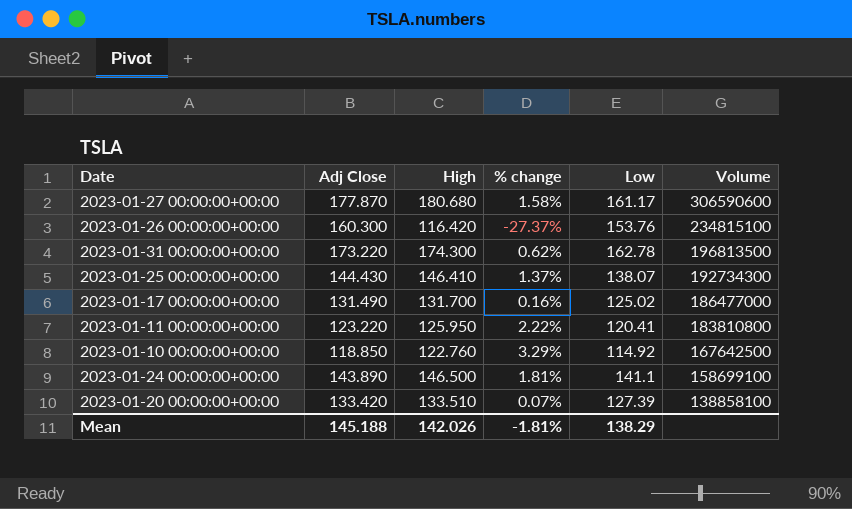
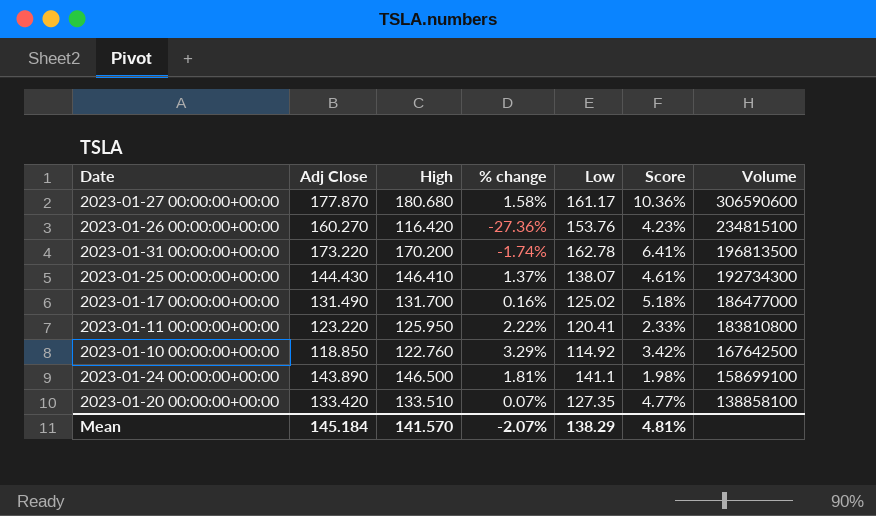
column Score | formula: none -> ([Adj Close] - [Low]) / [Low]
2023-01-26 00:00:00+00:00 | Adj Close: 160.300 -> 160.270
2023-01-26 00:00:00+00:00 | % change: -27.37% -> -27.36%
2023-01-31 00:00:00+00:00 | High: 174.300 -> 170.200
2023-01-31 00:00:00+00:00 | % change: 0.62% -> -1.74%
2023-01-20 00:00:00+00:00 | Low: 127.39 -> 127.35
Mean | Adj Close: 145.188 -> 145.184
Mean | High: 142.026 -> 141.570
Mean | % change: -1.81% -> -2.07%

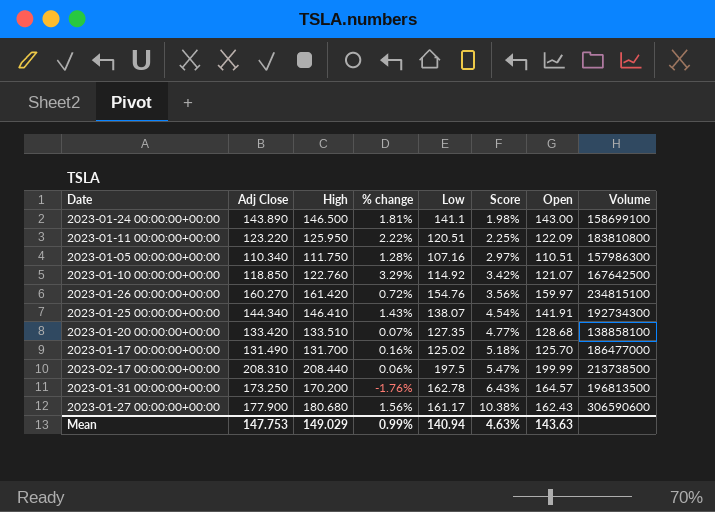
row order: Volume descending -> Score ascending
column Open | position: none -> 7
2023-01-11 00:00:00+00:00 | Low: 120.41 -> 120.51
2023-01-11 00:00:00+00:00 | Score: 2.33% -> 2.25%
row 2023-01-05 00:00:00+00:00: none -> 110.340 | 111.750 | 1.28% | 107.16 | 2.97% | 110.51 | 157986300
2023-01-26 00:00:00+00:00 | High: 116.420 -> 161.420
2023-01-26 00:00:00+00:00 | % change: -27.36% -> 0.72%
2023-01-26 00:00:00+00:00 | Low: 153.76 -> 154.76
2023-01-26 00:00:00+00:00 | Score: 4.23% -> 3.56%
2023-01-25 00:00:00+00:00 | Adj Close: 144.430 -> 144.340
2023-01-25 00:00:00+00:00 | % change: 1.37% -> 1.43%
2023-01-25 00:00:00+00:00 | Score: 4.61% -> 4.54%
row 2023-02-17 00:00:00+00:00: none -> 208.310 | 208.440 | 0.06% | 197.5 | 5.47% | 199.99 | 213738500
2023-01-31 00:00:00+00:00 | Adj Close: 173.220 -> 173.250
2023-01-31 00:00:00+00:00 | % change: -1.74% -> -1.76%
2023-01-31 00:00:00+00:00 | Score: 6.41% -> 6.43%
2023-01-27 00:00:00+00:00 | Adj Close: 177.870 -> 177.900
2023-01-27 00:00:00+00:00 | % change: 1.58% -> 1.56%
2023-01-27 00:00:00+00:00 | Score: 10.36% -> 10.38%
Mean | Adj Close: 145.184 -> 147.753
Mean | High: 141.570 -> 149.029
Mean | % change: -2.07% -> 0.99%
Mean | Low: 138.29 -> 140.94
Mean | Score: 4.81% -> 4.63%

